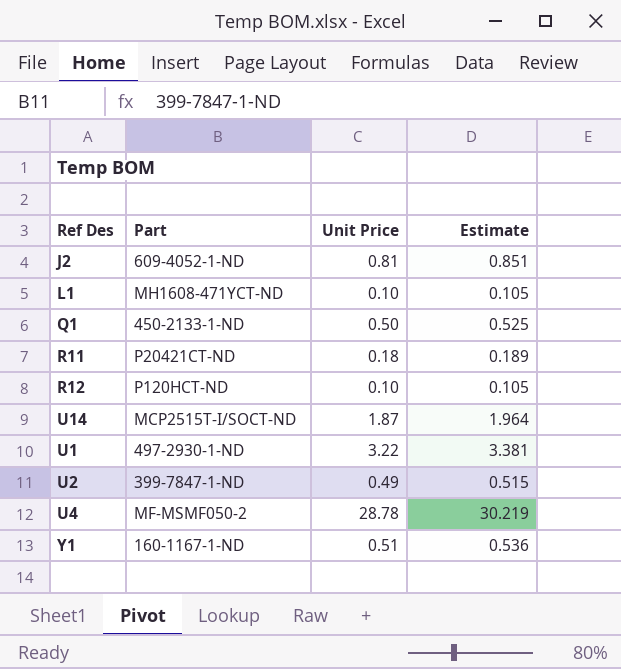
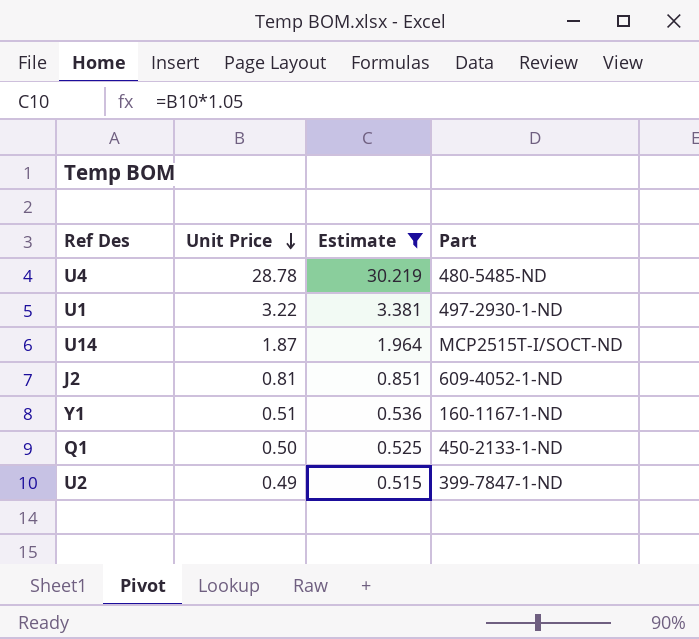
filter: none -> Estimate >= 0.515
row order: none -> Unit Price descending
column Part | position: 2 -> 4
U4 | Part: MF-MSMF050-2 -> 480-5485-ND

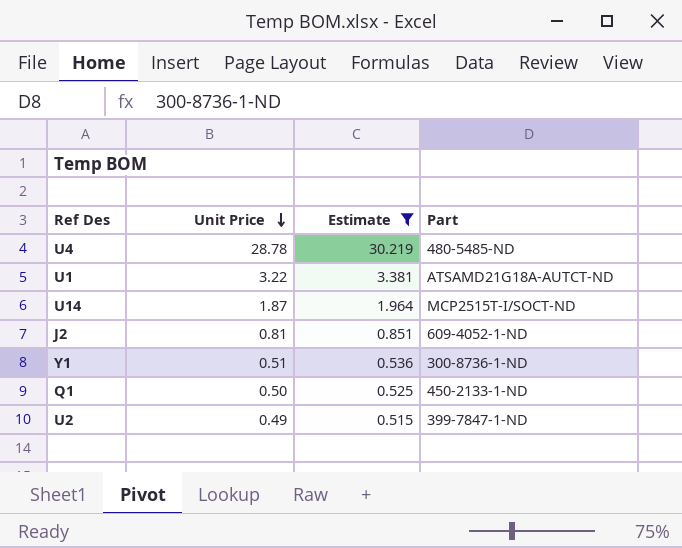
U1 | Part: 497-2930-1-ND -> ATSAMD21G18A-AUTCT-ND
Y1 | Part: 160-1167-1-ND -> 300-8736-1-ND

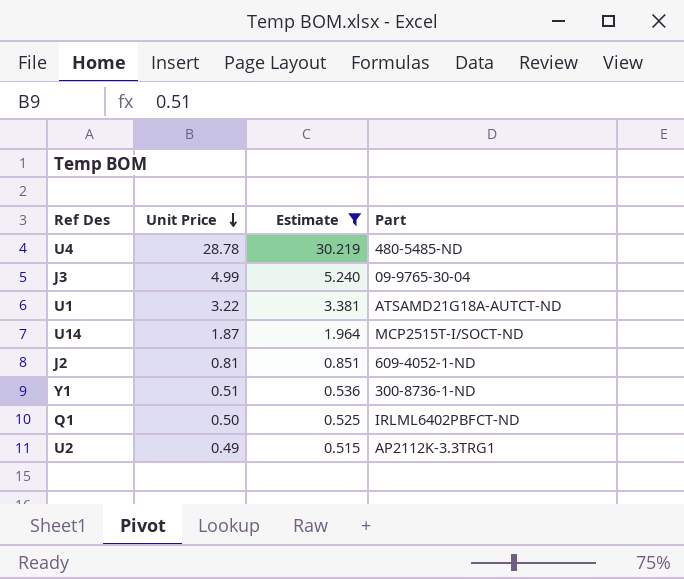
row J3: none -> 4.99 | 5.240 | 09-9765-30-04
Q1 | Part: 450-2133-1-ND -> IRLML6402PBFCT-ND
U2 | Part: 399-7847-1-ND -> AP2112K-3.3TRG1

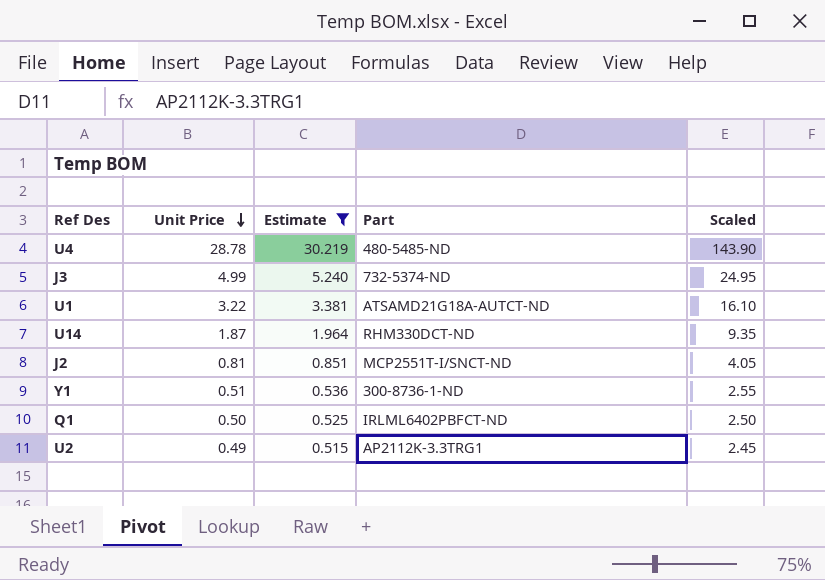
column Scaled | formula: none -> [Unit Price] * 5
J3 | Part: 09-9765-30-04 -> 732-5374-ND
U14 | Part: MCP2515T-I/SOCT-ND -> RHM330DCT-ND
J2 | Part: 609-4052-1-ND -> MCP2551T-I/SNCT-ND

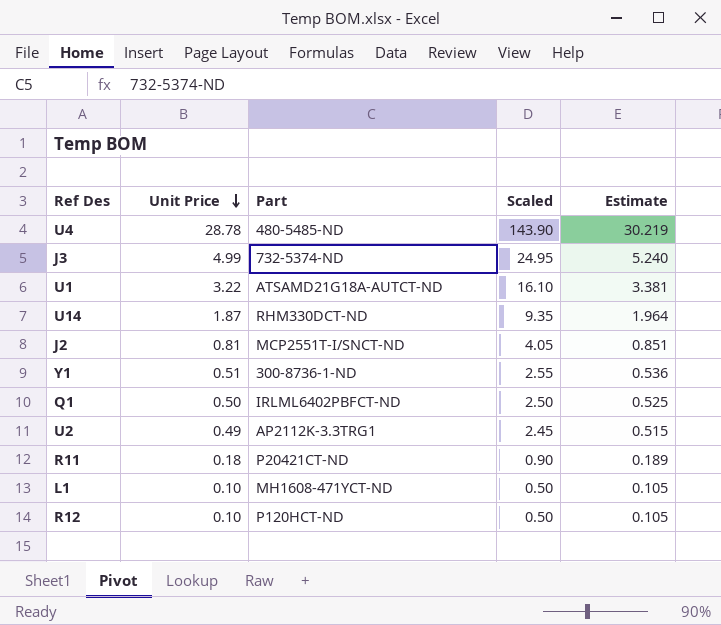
filter: Estimate >= 0.515 -> none
column Estimate | position: 3 -> 5

